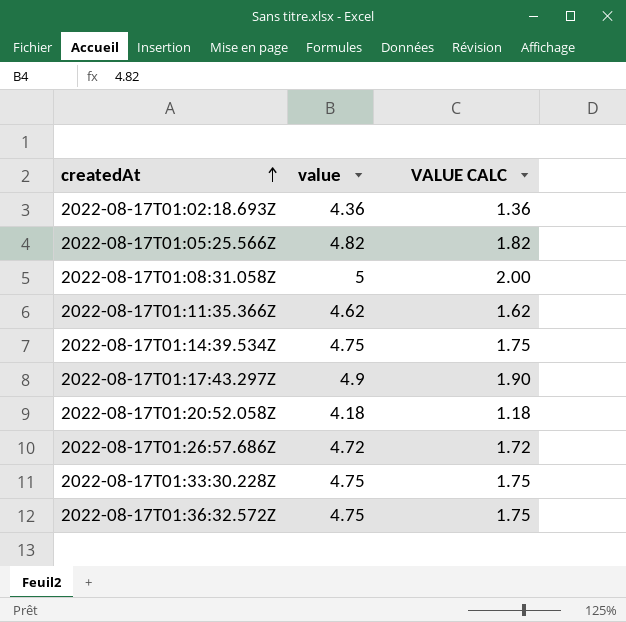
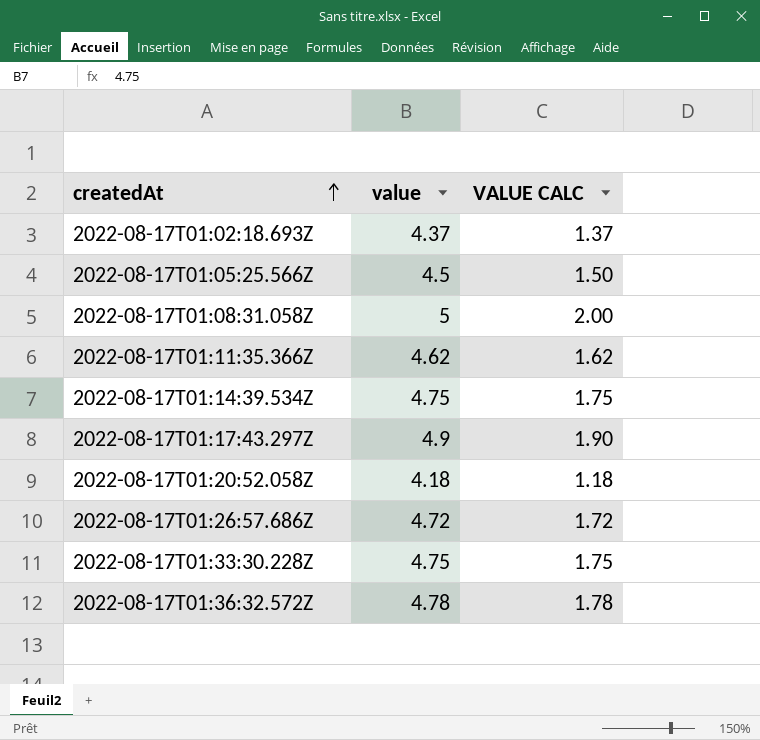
2022-08-17T01:02:18.693Z | value: 4.36 -> 4.37
2022-08-17T01:02:18.693Z | VALUE CALC: 1.36 -> 1.37
2022-08-17T01:05:25.566Z | value: 4.82 -> 4.5
2022-08-17T01:05:25.566Z | VALUE CALC: 1.82 -> 1.50
2022-08-17T01:36:32.572Z | value: 4.75 -> 4.78
2022-08-17T01:36:32.572Z | VALUE CALC: 1.75 -> 1.78

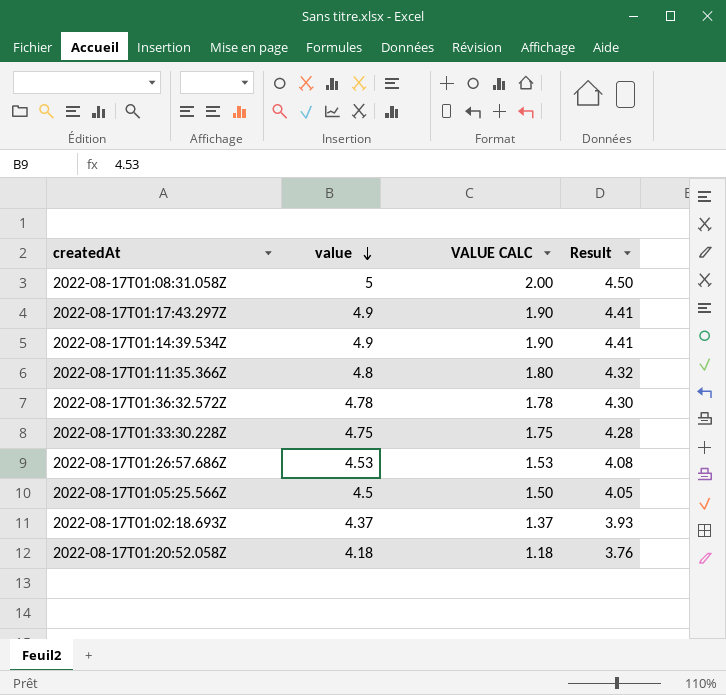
row order: createdAt ascending -> value descending
column Result | formula: none -> [value] * 0.9
2022-08-17T01:14:39.534Z | value: 4.75 -> 4.9
2022-08-17T01:14:39.534Z | VALUE CALC: 1.75 -> 1.90
2022-08-17T01:11:35.366Z | value: 4.62 -> 4.8
2022-08-17T01:11:35.366Z | VALUE CALC: 1.62 -> 1.80
2022-08-17T01:26:57.686Z | value: 4.72 -> 4.53
2022-08-17T01:26:57.686Z | VALUE CALC: 1.72 -> 1.53

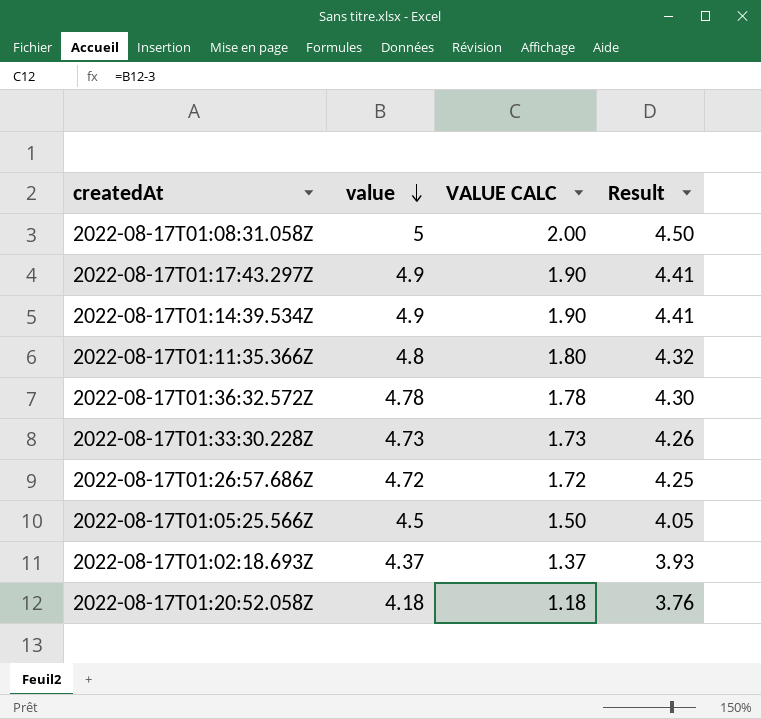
2022-08-17T01:33:30.228Z | value: 4.75 -> 4.73
2022-08-17T01:33:30.228Z | VALUE CALC: 1.75 -> 1.73
2022-08-17T01:33:30.228Z | Result: 4.28 -> 4.26
2022-08-17T01:26:57.686Z | value: 4.53 -> 4.72
2022-08-17T01:26:57.686Z | VALUE CALC: 1.53 -> 1.72
2022-08-17T01:26:57.686Z | Result: 4.08 -> 4.25

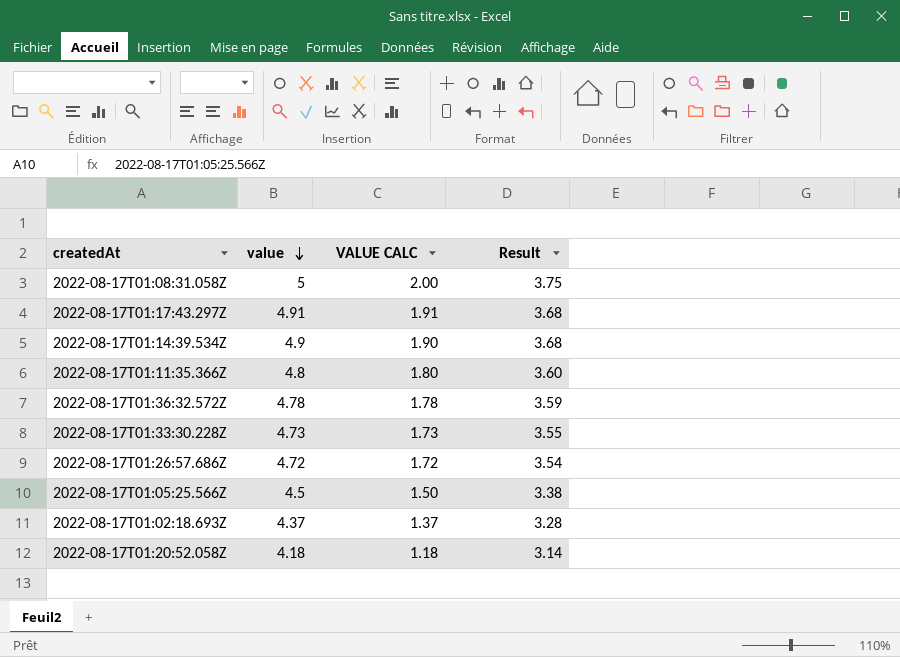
column Result | formula: [value] * 0.9 -> [value] * 0.75
2022-08-17T01:17:43.297Z | value: 4.9 -> 4.91
2022-08-17T01:17:43.297Z | VALUE CALC: 1.90 -> 1.91

